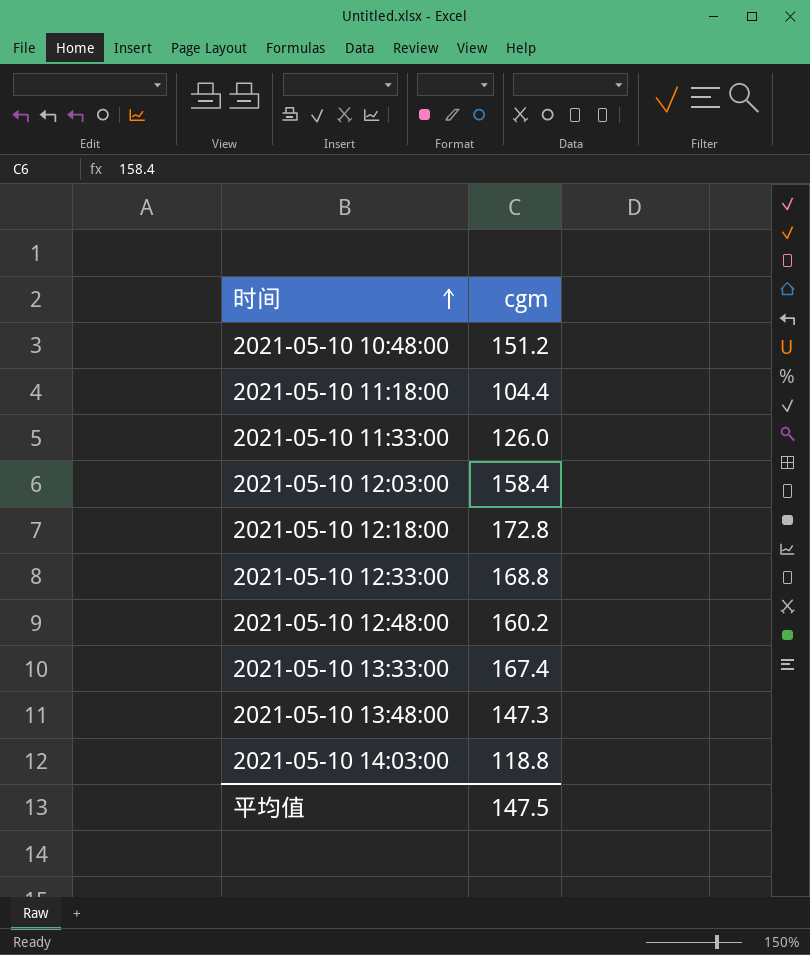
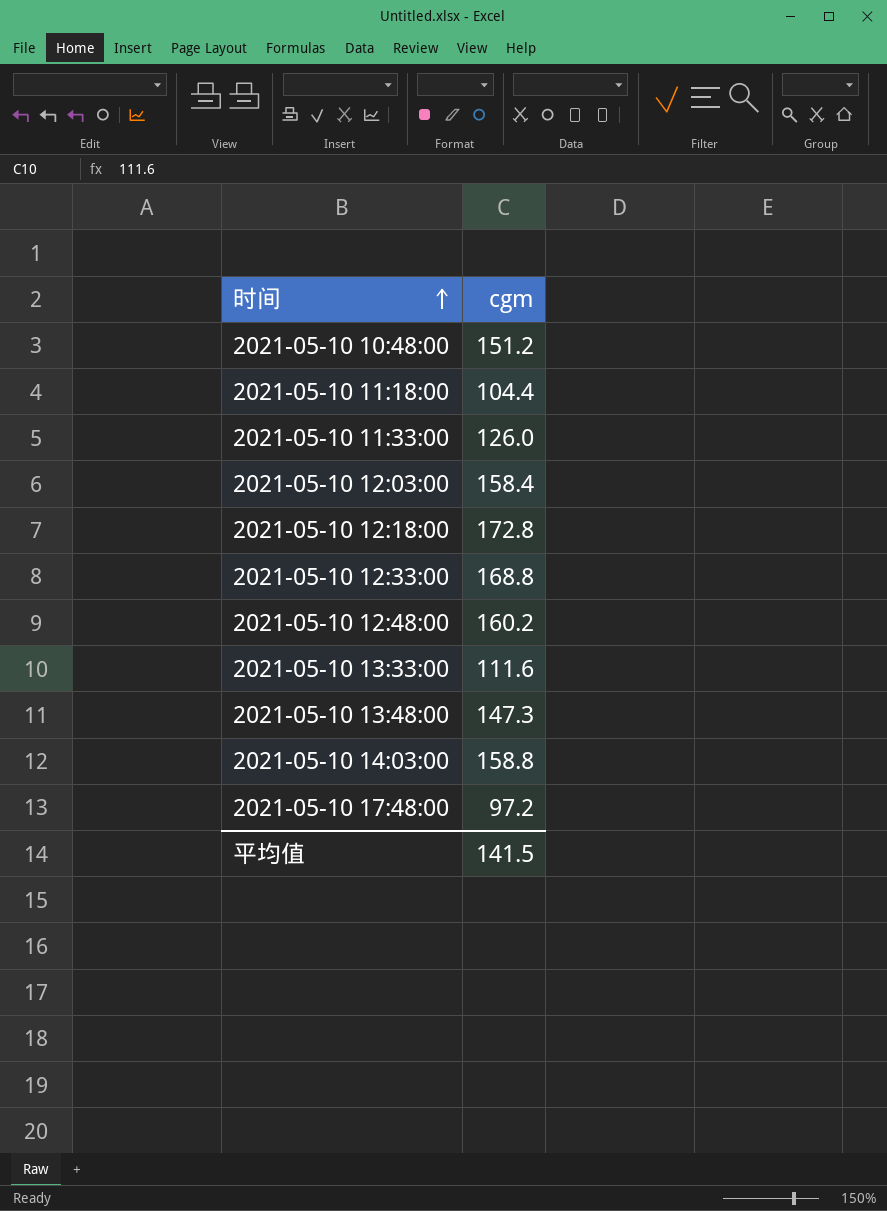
2021-05-10 13:33:00 | cgm: 167.4 -> 111.6
2021-05-10 14:03:00 | cgm: 118.8 -> 158.8
row 2021-05-10 17:48:00: none -> 97.2
平均值 | cgm: 147.5 -> 141.5

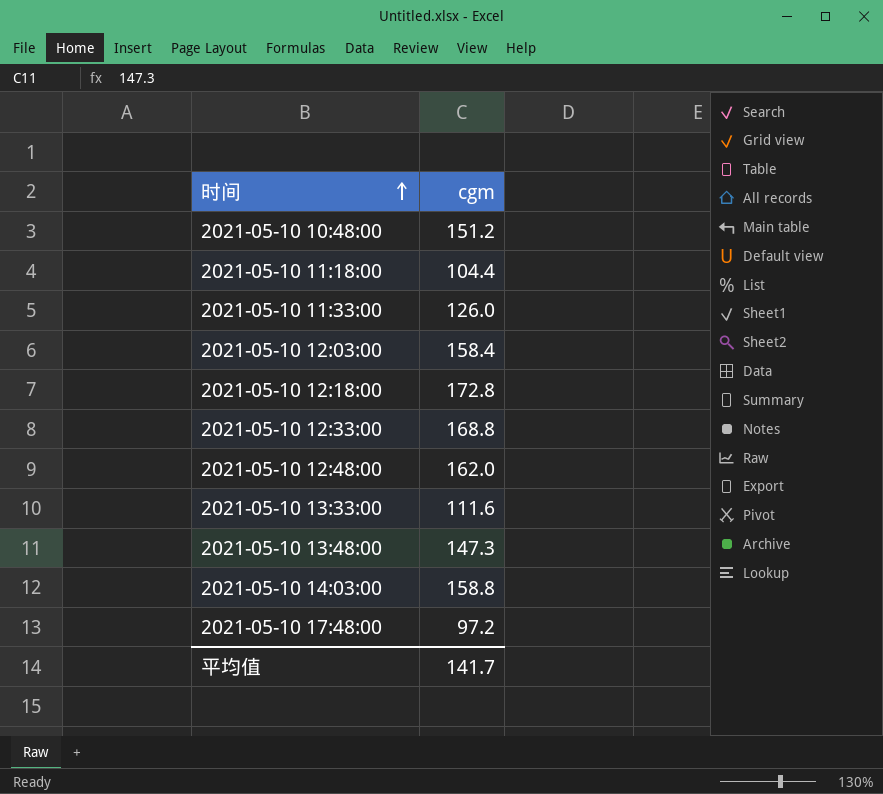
2021-05-10 12:48:00 | cgm: 160.2 -> 162.0
平均值 | cgm: 141.5 -> 141.7

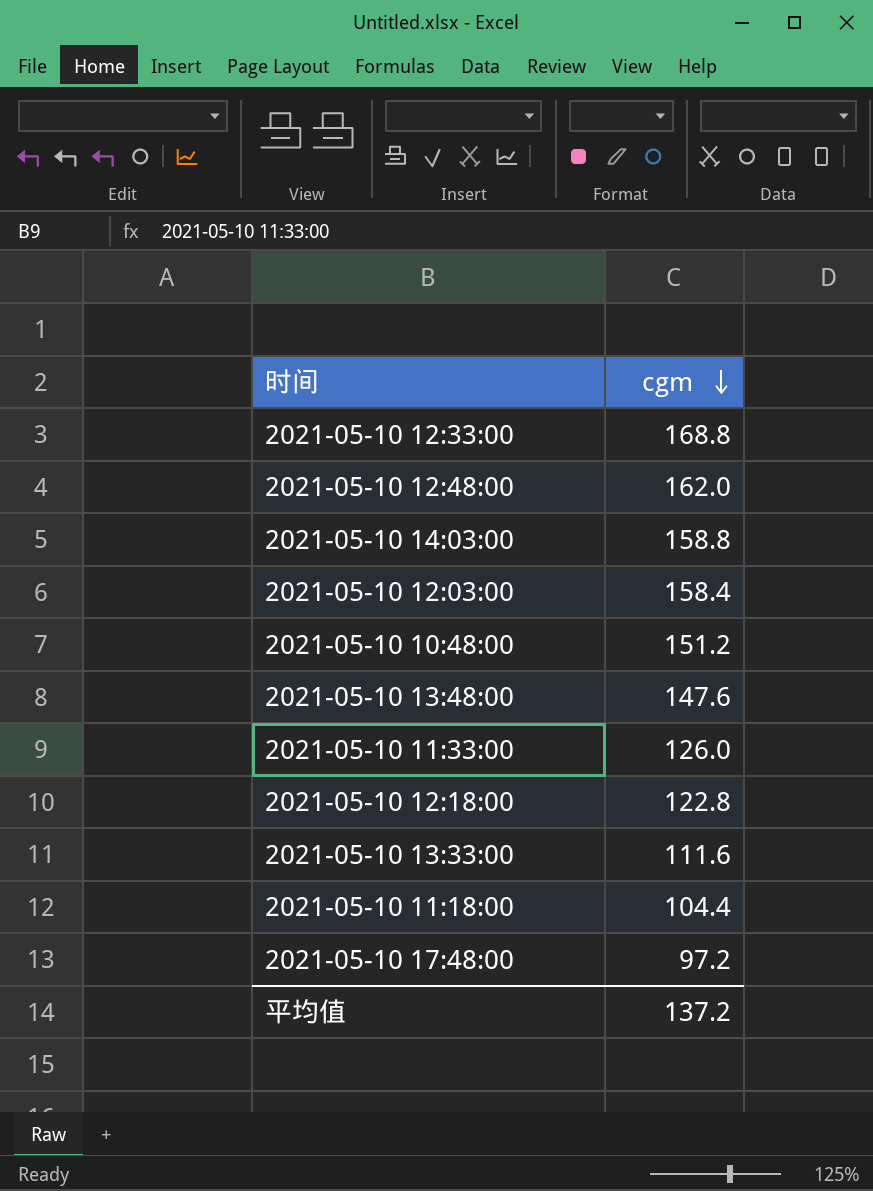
row order: 时间 ascending -> cgm descending
2021-05-10 13:48:00 | cgm: 147.3 -> 147.6
2021-05-10 12:18:00 | cgm: 172.8 -> 122.8
平均值 | cgm: 141.7 -> 137.2

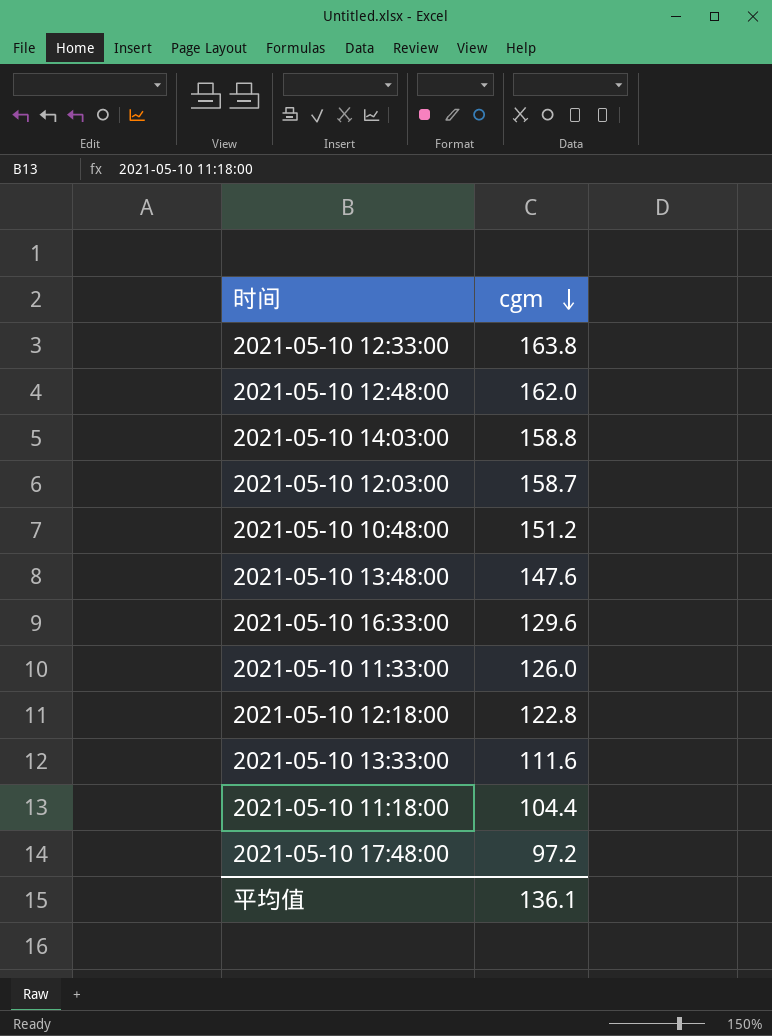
2021-05-10 12:33:00 | cgm: 168.8 -> 163.8
2021-05-10 12:03:00 | cgm: 158.4 -> 158.7
row 2021-05-10 16:33:00: none -> 129.6
平均值 | cgm: 137.2 -> 136.1

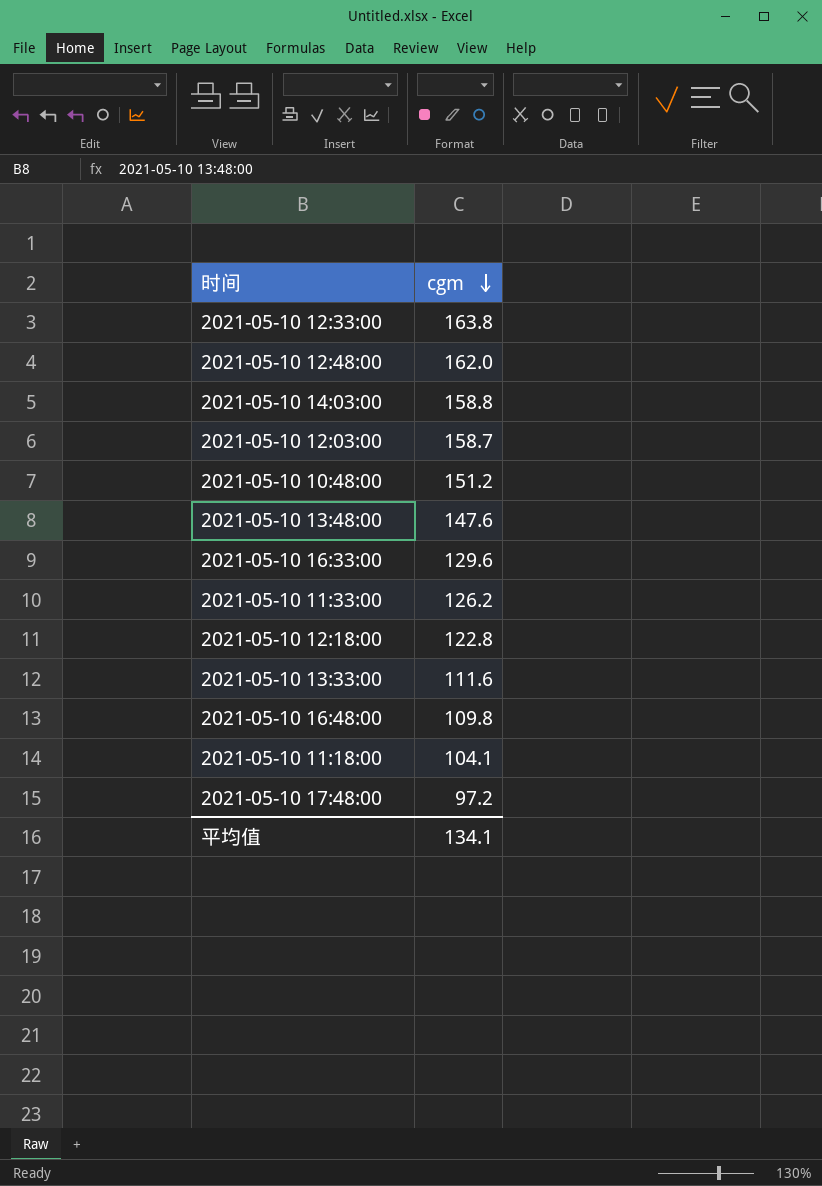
2021-05-10 11:33:00 | cgm: 126.0 -> 126.2
row 2021-05-10 16:48:00: none -> 109.8
2021-05-10 11:18:00 | cgm: 104.4 -> 104.1
平均值 | cgm: 136.1 -> 134.1

